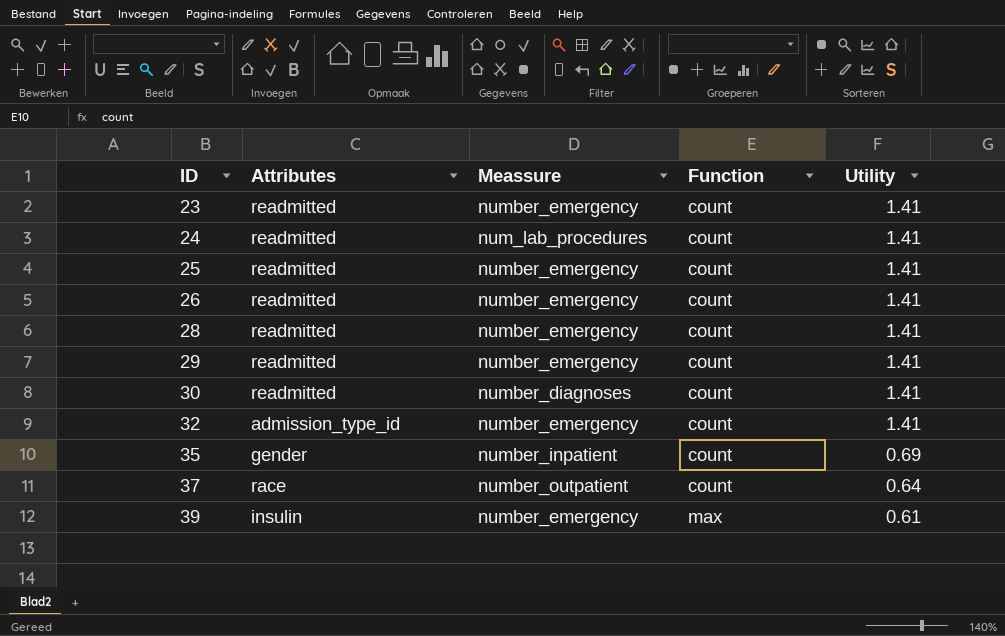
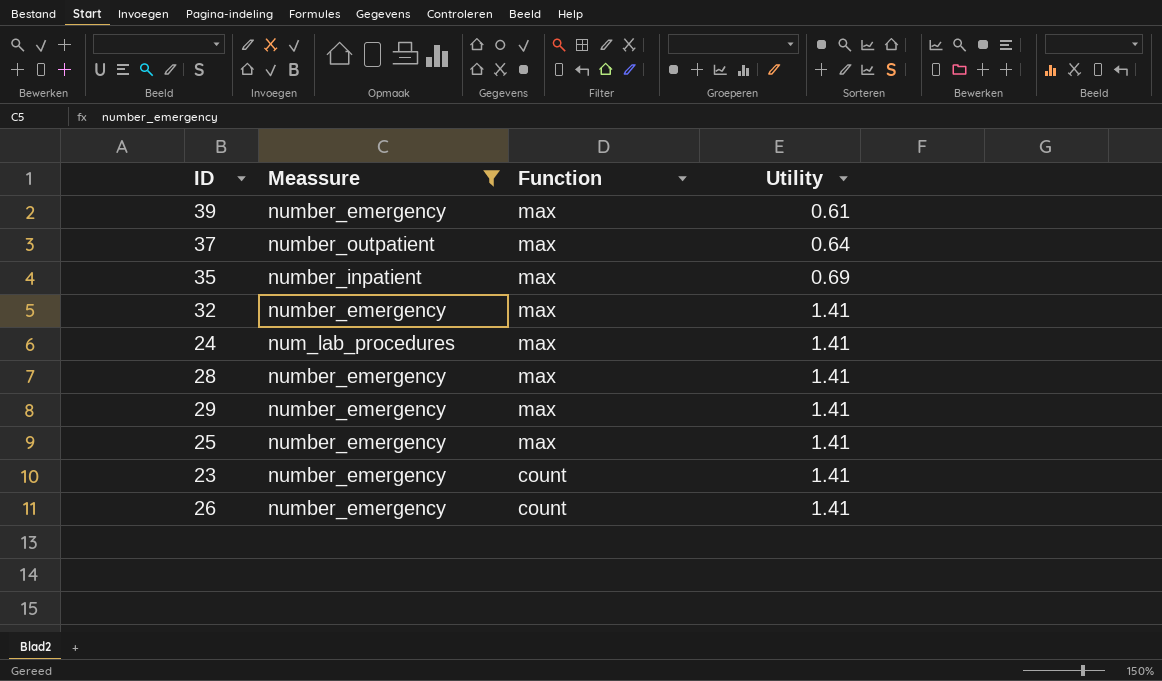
filter: none -> Meassure != number_diagnoses
row order: ID ascending -> Function descending
column Attributes | position: 2 -> none
37 | Function: count -> max
35 | Function: count -> max
32 | Function: count -> max
24 | Function: count -> max
28 | Function: count -> max
29 | Function: count -> max
25 | Function: count -> max

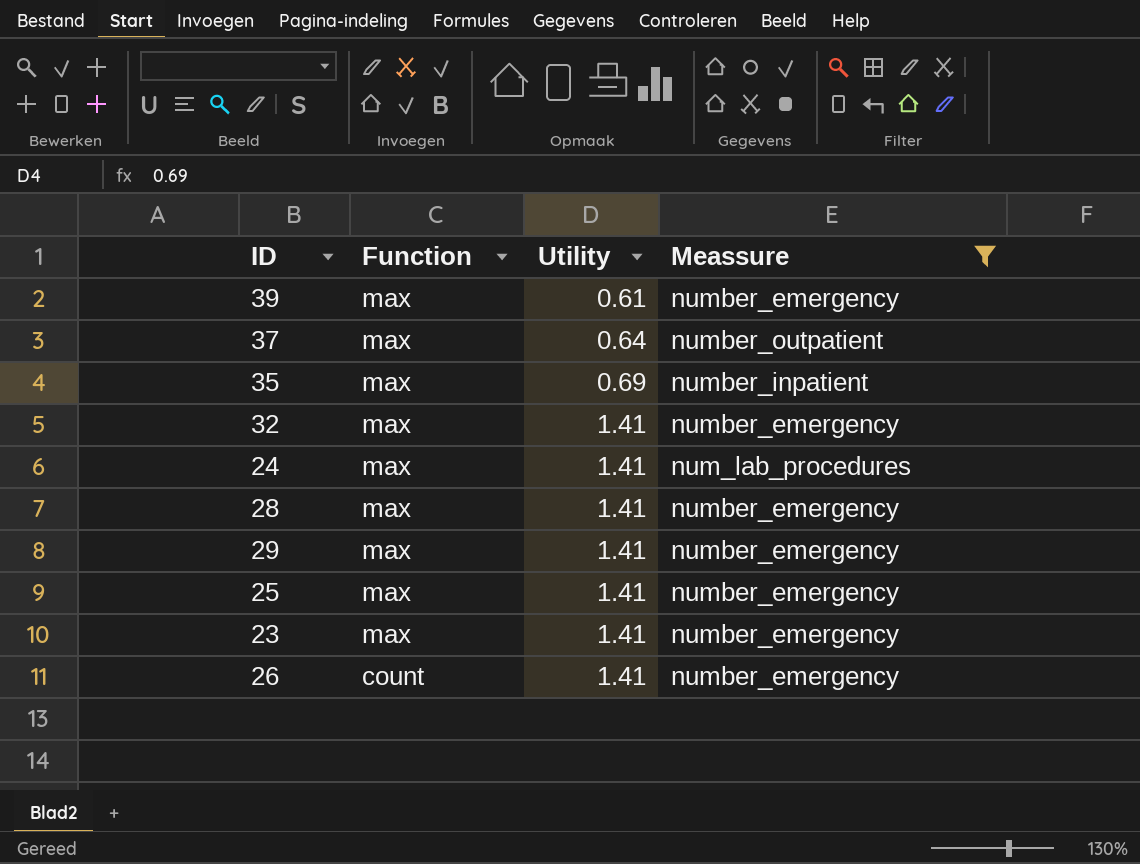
column Meassure | position: 2 -> 4
23 | Function: count -> max

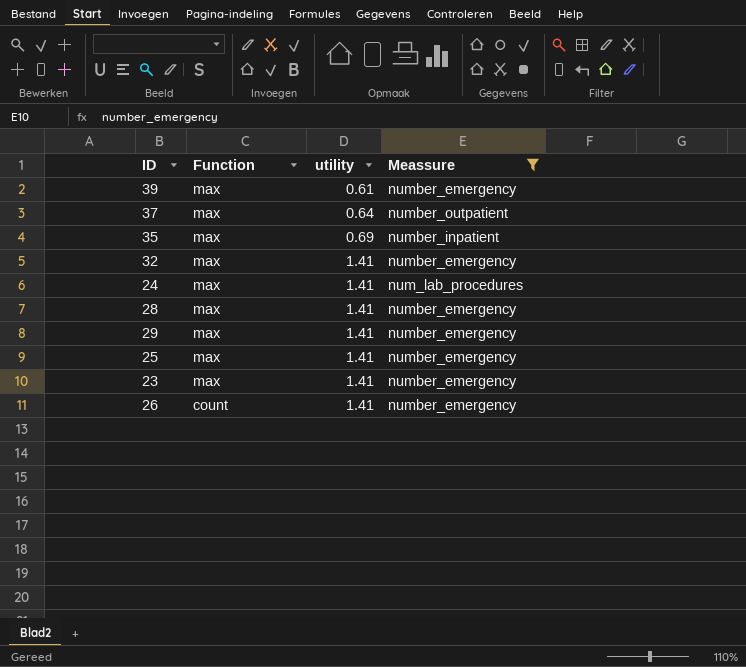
column name: Utility -> utility

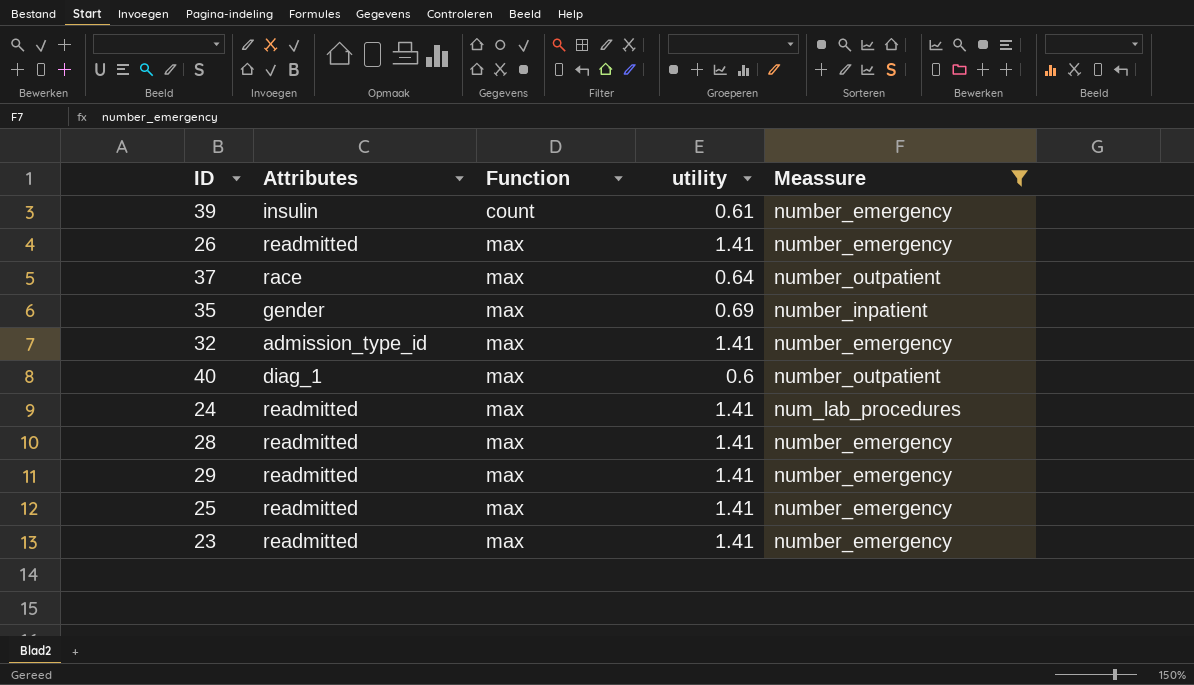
row order: Function descending -> Function ascending
column Attributes | position: none -> 2
39 | Function: max -> count
26 | Function: count -> max
row 40: none -> diag_1 | max | 0.6 | number_outpatient

